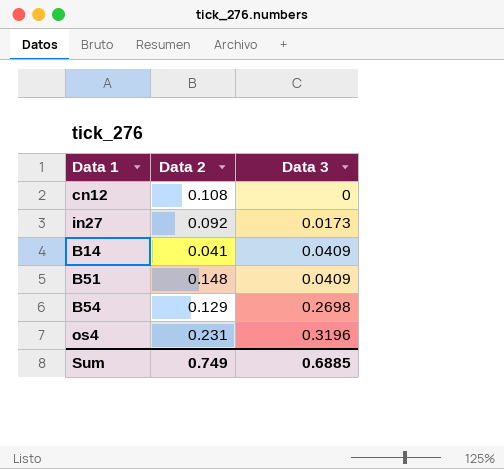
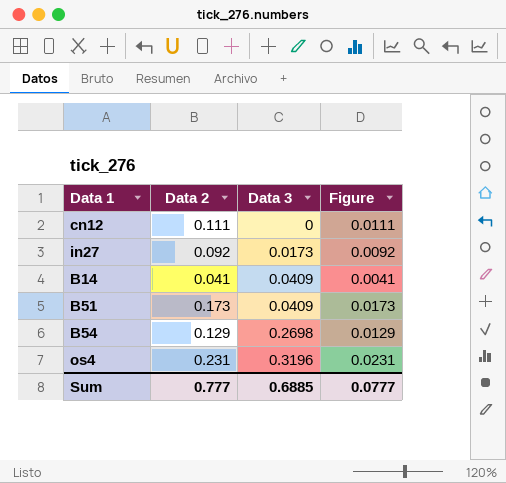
column Figure | formula: none -> [Data 2] * 0.1
cn12 | Data 2: 0.108 -> 0.111
B51 | Data 2: 0.148 -> 0.173
Sum | Data 2: 0.749 -> 0.777

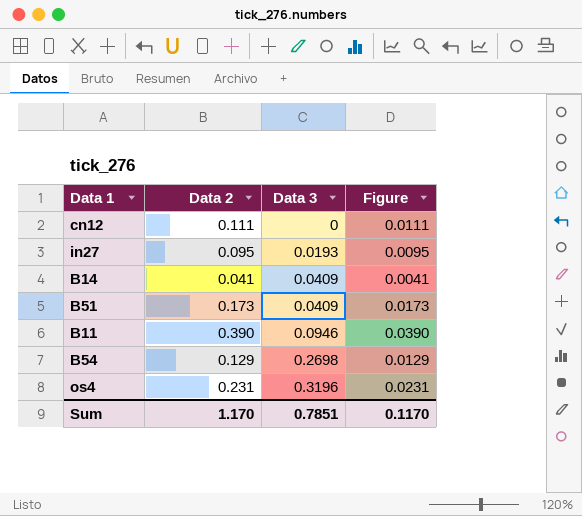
in27 | Data 2: 0.092 -> 0.095
in27 | Data 3: 0.0173 -> 0.0193
in27 | Figure: 0.0092 -> 0.0095
row B11: none -> 0.390 | 0.0946 | 0.0390
Sum | Data 2: 0.777 -> 1.170
Sum | Data 3: 0.6885 -> 0.7851
Sum | Figure: 0.0777 -> 0.1170

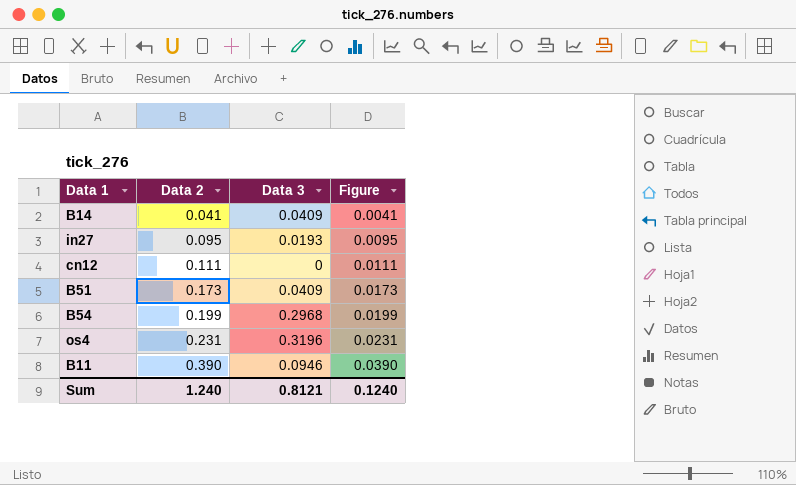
row order: Data 3 ascending -> Data 2 ascending
B54 | Data 2: 0.129 -> 0.199
B54 | Data 3: 0.2698 -> 0.2968
B54 | Figure: 0.0129 -> 0.0199
Sum | Data 2: 1.170 -> 1.240
Sum | Data 3: 0.7851 -> 0.8121
Sum | Figure: 0.1170 -> 0.1240

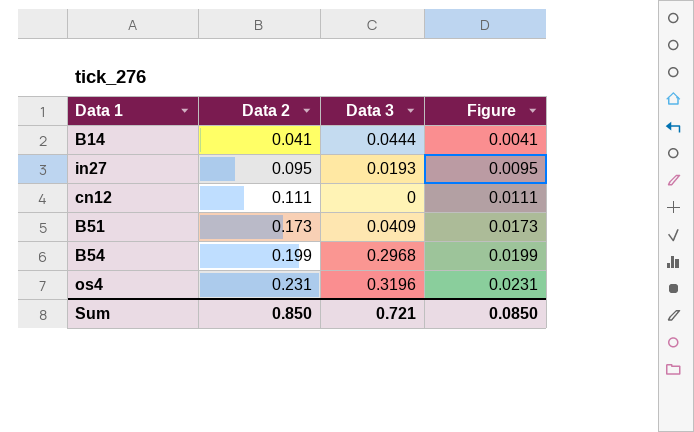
row B11: 0.390 | 0.0946 | 0.0390 -> none
B14 | Data 3: 0.0409 -> 0.0444
Sum | Data 2: 1.240 -> 0.850
Sum | Data 3: 0.8121 -> 0.721
Sum | Figure: 0.1240 -> 0.0850

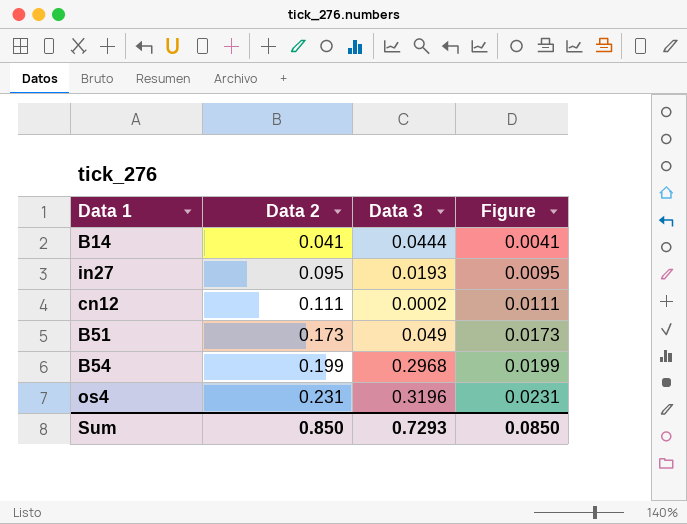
cn12 | Data 3: 0 -> 0.0002
B51 | Data 3: 0.0409 -> 0.049
Sum | Data 3: 0.721 -> 0.7293

